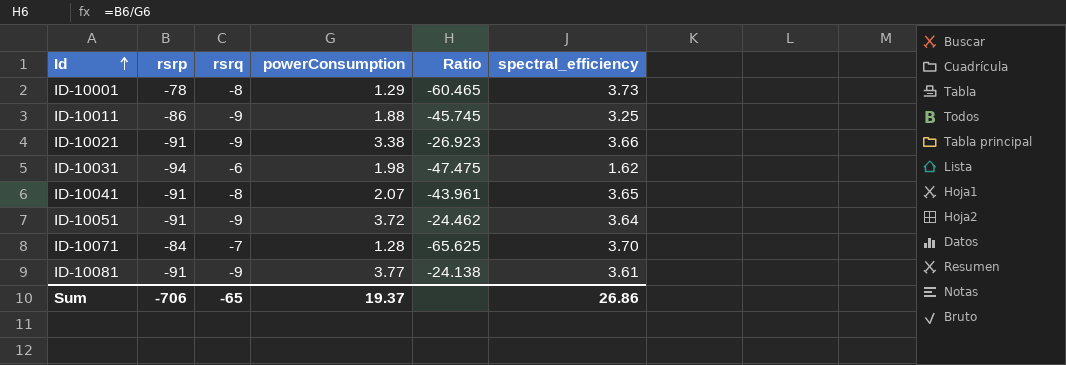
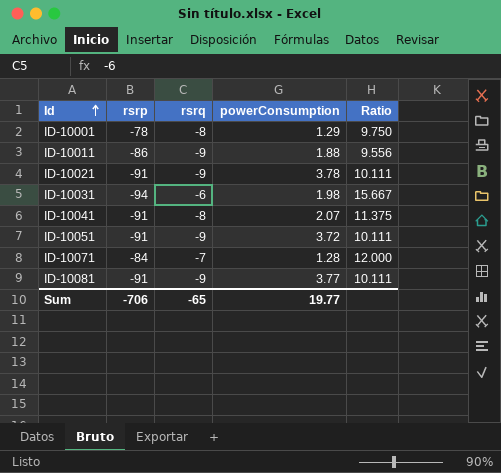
column spectral_efficiency | position: 6 -> none
column Ratio | formula: [rsrp] / [powerConsumption] -> [rsrp] / [rsrq]
ID-10021 | powerConsumption: 3.38 -> 3.78
Sum | powerConsumption: 19.37 -> 19.77

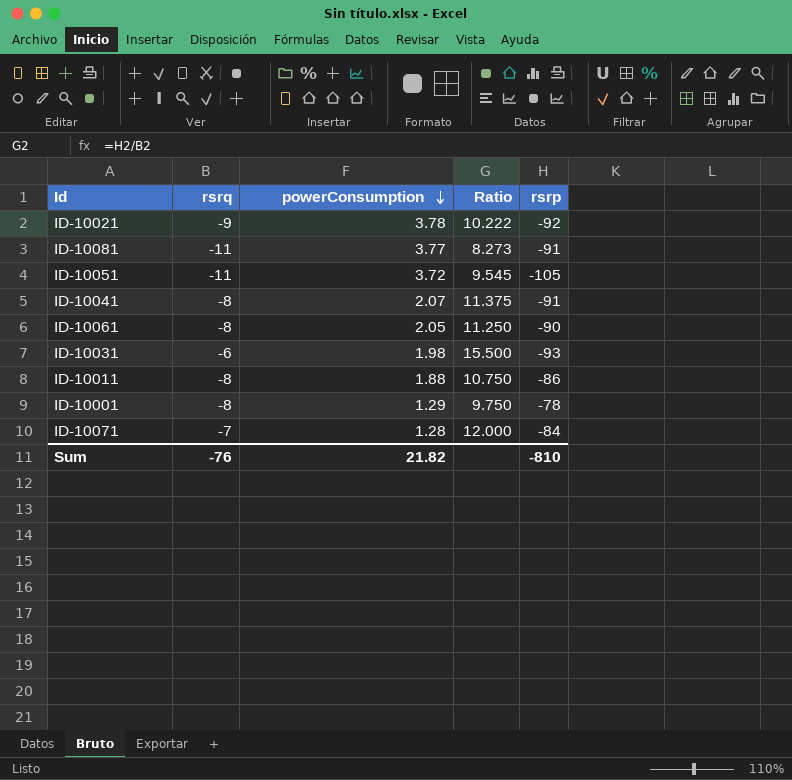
row order: Id ascending -> powerConsumption descending
column rsrp | position: 2 -> 5
ID-10021 | Ratio: 10.111 -> 10.222
ID-10021 | rsrp: -91 -> -92
ID-10081 | rsrq: -9 -> -11
ID-10081 | Ratio: 10.111 -> 8.273
ID-10051 | rsrq: -9 -> -11
ID-10051 | Ratio: 10.111 -> 9.545
ID-10051 | rsrp: -91 -> -105
row ID-10061: none -> -8 | 2.05 | 11.250 | -90
ID-10031 | Ratio: 15.667 -> 15.500
ID-10031 | rsrp: -94 -> -93
ID-10011 | rsrq: -9 -> -8
ID-10011 | Ratio: 9.556 -> 10.750
Sum | rsrq: -65 -> -76
Sum | powerConsumption: 19.77 -> 21.82
Sum | rsrp: -706 -> -810

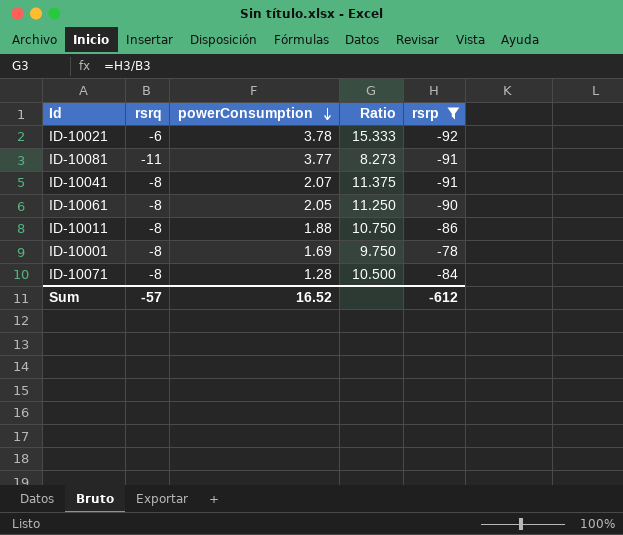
filter: none -> rsrp >= -92
ID-10021 | rsrq: -9 -> -6
ID-10021 | Ratio: 10.222 -> 15.333
ID-10001 | powerConsumption: 1.29 -> 1.69
ID-10071 | rsrq: -7 -> -8
ID-10071 | Ratio: 12.000 -> 10.500
Sum | rsrq: -76 -> -57
Sum | powerConsumption: 21.82 -> 16.52
Sum | rsrp: -810 -> -612

